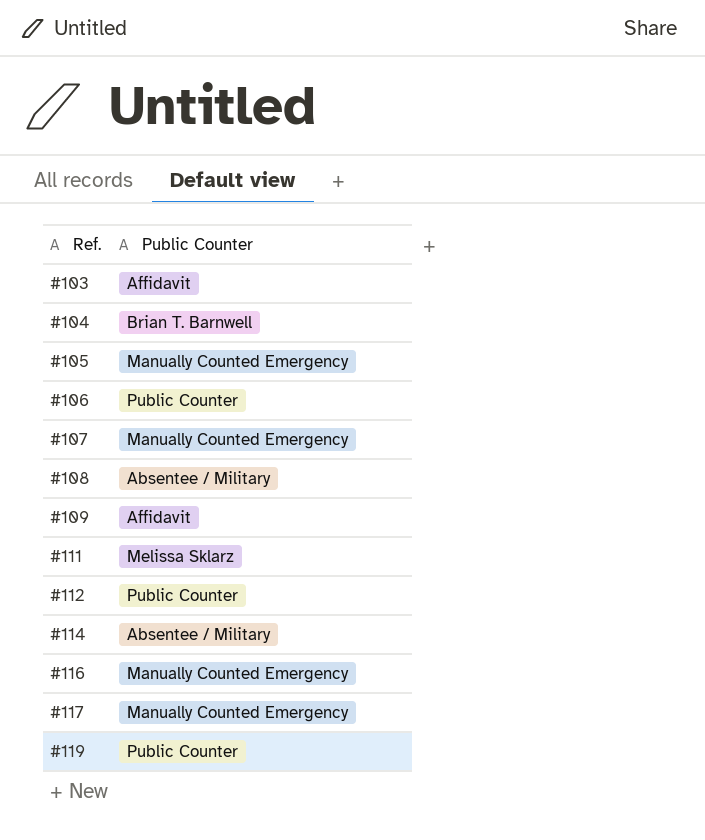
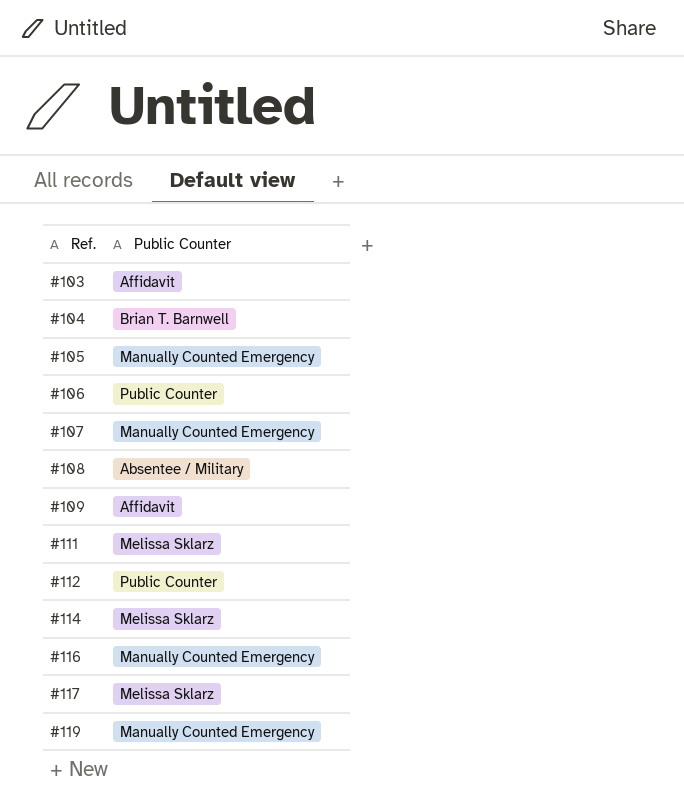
#114 | Public Counter: Absentee / Military -> Melissa Sklarz
#117 | Public Counter: Manually Counted Emergency -> Melissa Sklarz
#119 | Public Counter: Public Counter -> Manually Counted Emergency

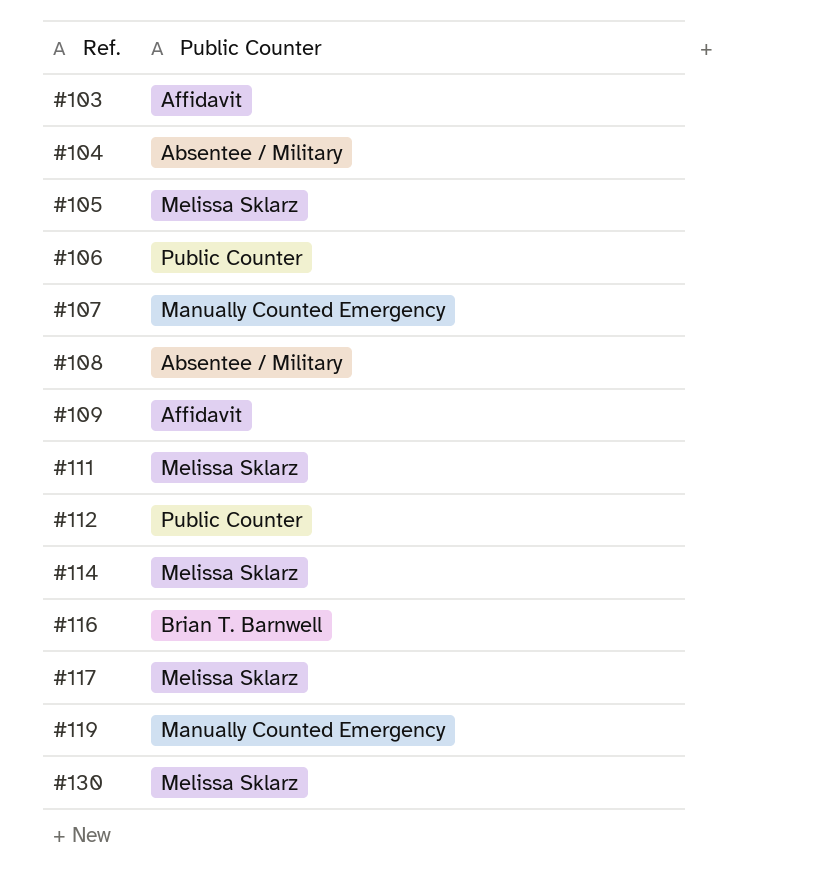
#104 | Public Counter: Brian T. Barnwell -> Absentee / Military
#105 | Public Counter: Manually Counted Emergency -> Melissa Sklarz
#116 | Public Counter: Manually Counted Emergency -> Brian T. Barnwell
row #130: none -> Melissa Sklarz

